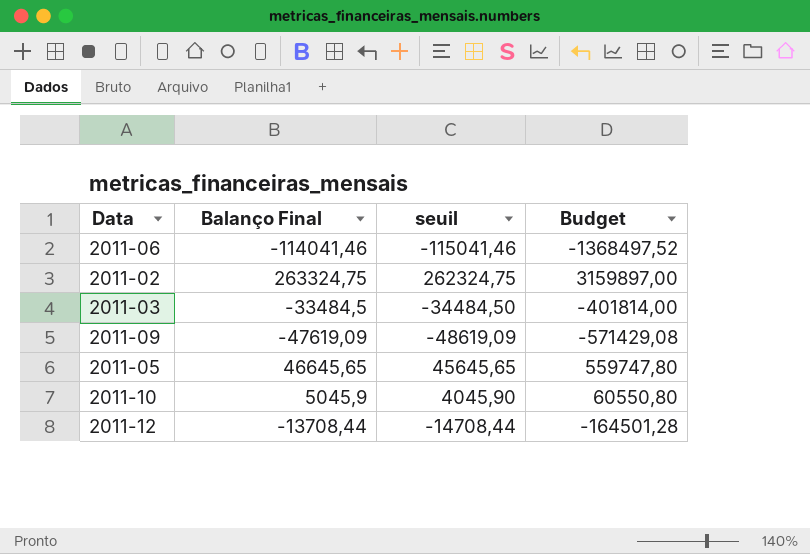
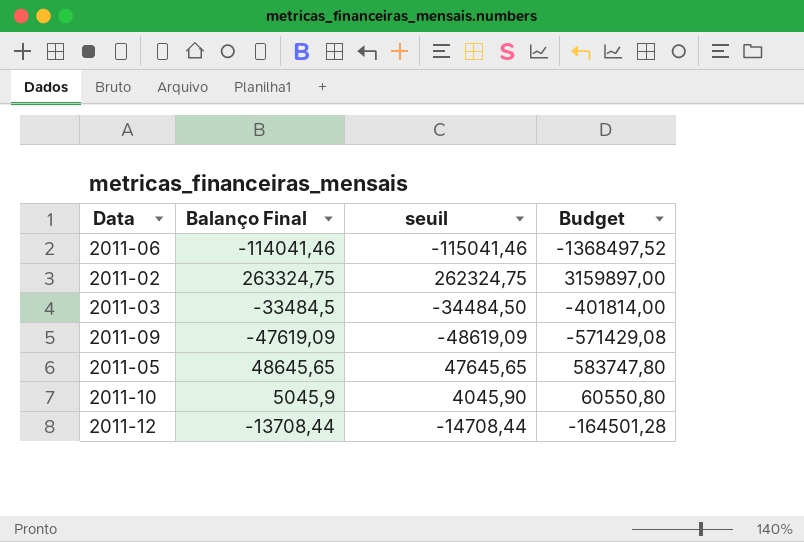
2011-05 | Balanço Final: 46645,65 -> 48645,65
2011-05 | seuil: 45645,65 -> 47645,65
2011-05 | Budget: 559747,80 -> 583747,80

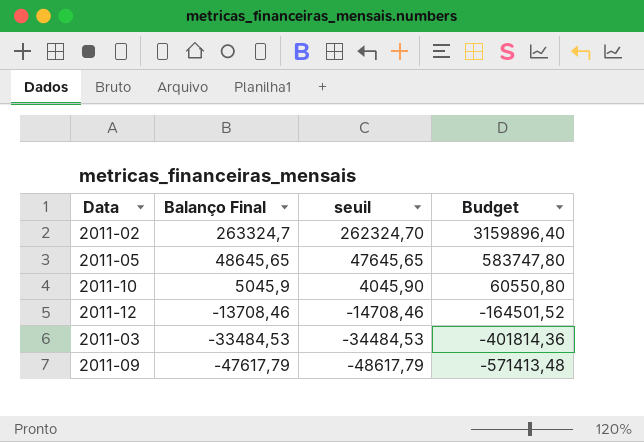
row order: none -> Balanço Final descending
row 2011-06: -114041,46 | -115041,46 | -1368497,52 -> none
2011-02 | Balanço Final: 263324,75 -> 263324,7
2011-02 | seuil: 262324,75 -> 262324,70
2011-02 | Budget: 3159897,00 -> 3159896,40
2011-12 | Balanço Final: -13708,44 -> -13708,46
2011-12 | seuil: -14708,44 -> -14708,46
2011-12 | Budget: -164501,28 -> -164501,52
2011-03 | Balanço Final: -33484,5 -> -33484,53
2011-03 | seuil: -34484,50 -> -34484,53
2011-03 | Budget: -401814,00 -> -401814,36
2011-09 | Balanço Final: -47619,09 -> -47617,79
2011-09 | seuil: -48619,09 -> -48617,79
2011-09 | Budget: -571429,08 -> -571413,48

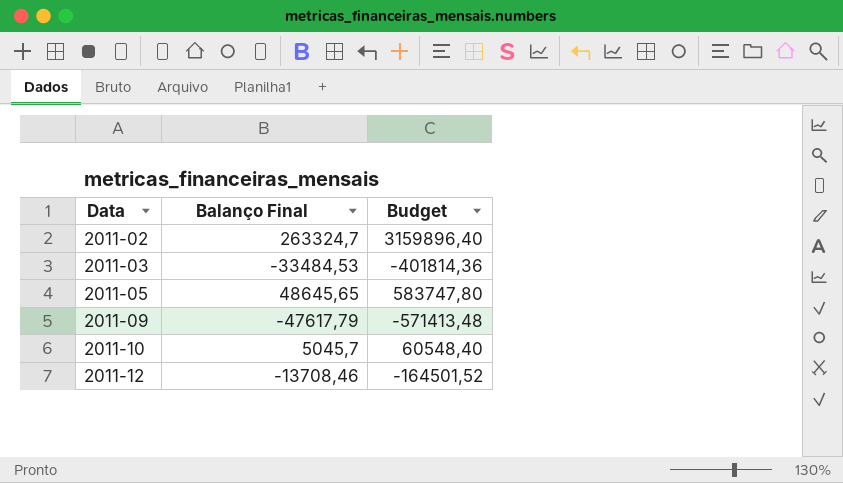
row order: Balanço Final descending -> Data ascending
column seuil | formula: [Balanço Final] - 1000 -> none
2011-10 | Balanço Final: 5045,9 -> 5045,7
2011-10 | Budget: 60550,80 -> 60548,40

